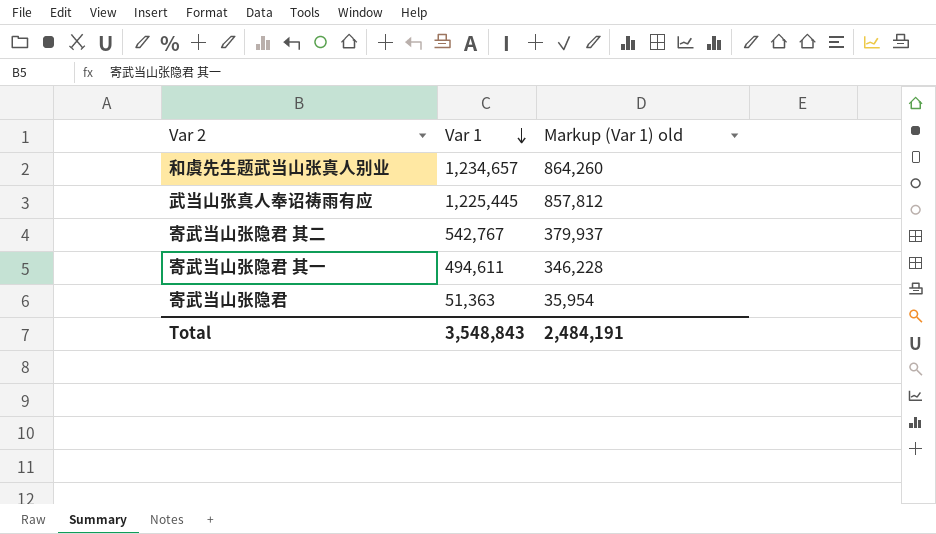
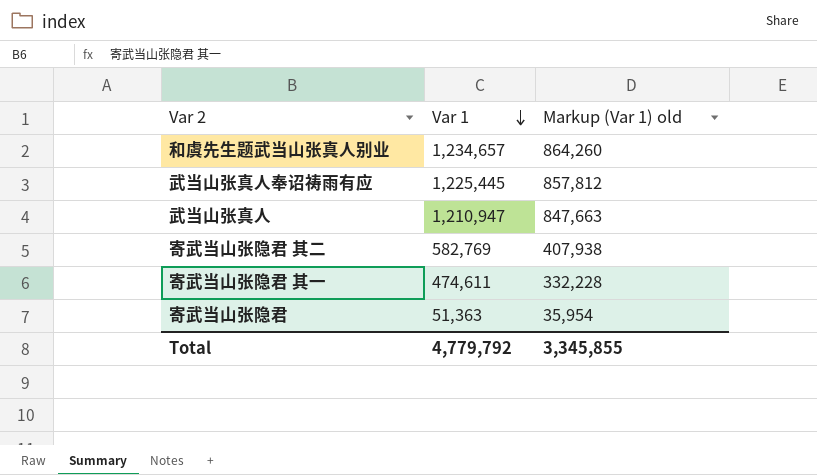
row 武当山张真人: none -> 1,210,947 | 847,663
寄武当山张隐君 其二 | Var 1: 542,767 -> 582,769
寄武当山张隐君 其二 | Markup (Var 1) old: 379,937 -> 407,938
寄武当山张隐君 其一 | Var 1: 494,611 -> 474,611
寄武当山张隐君 其一 | Markup (Var 1) old: 346,228 -> 332,228
Total | Var 1: 3,548,843 -> 4,779,792
Total | Markup (Var 1) old: 2,484,191 -> 3,345,855

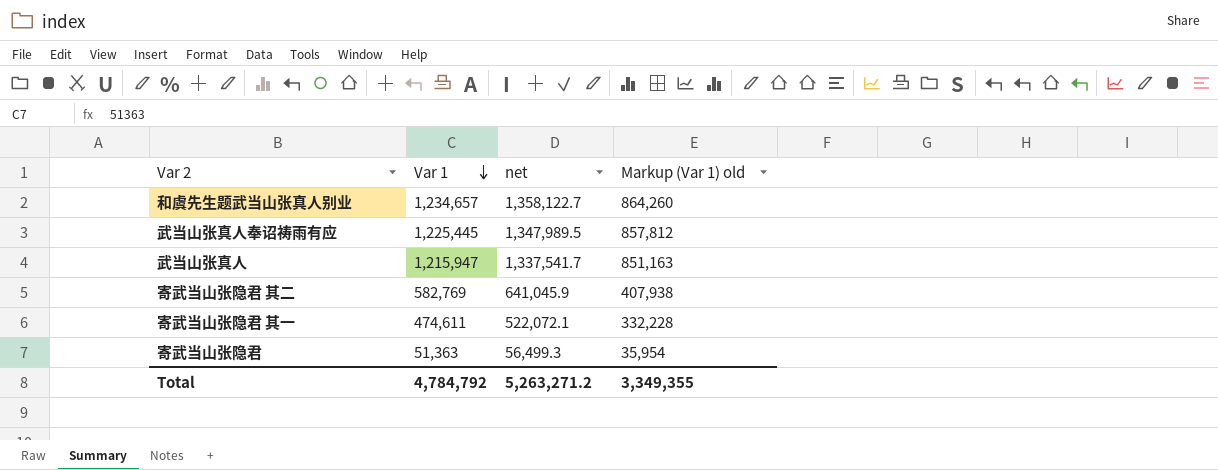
column net | formula: none -> [Var 1] * 1.1
武当山张真人 | Var 1: 1,210,947 -> 1,215,947
武当山张真人 | Markup (Var 1) old: 847,663 -> 851,163
Total | Var 1: 4,779,792 -> 4,784,792
Total | Markup (Var 1) old: 3,345,855 -> 3,349,355

